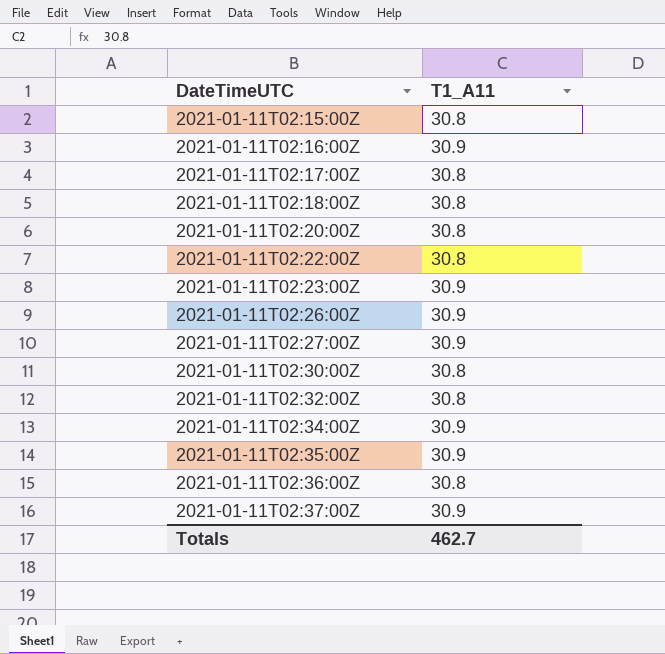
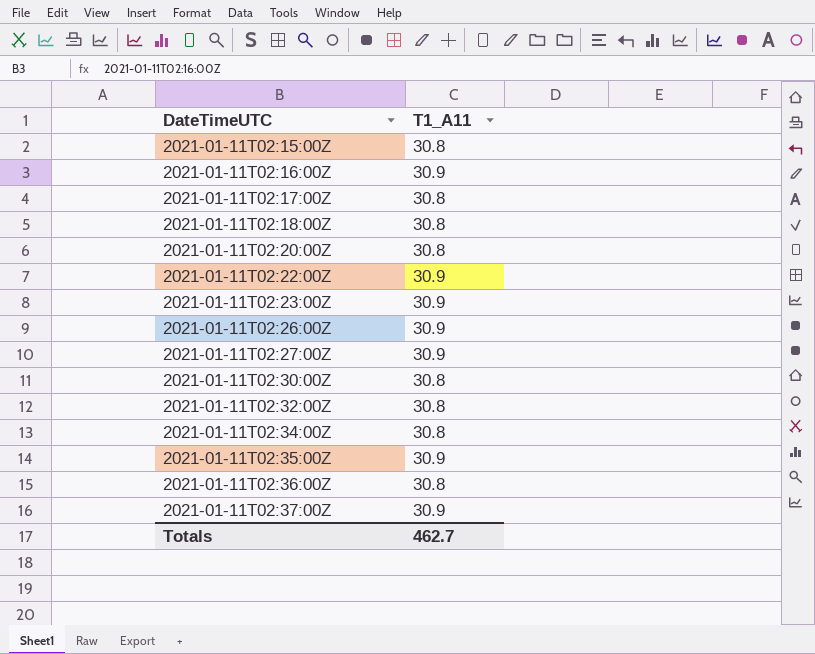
2021-01-11T02:22:00Z | T1_A11: 30.8 -> 30.9
2021-01-11T02:34:00Z | T1_A11: 30.9 -> 30.8

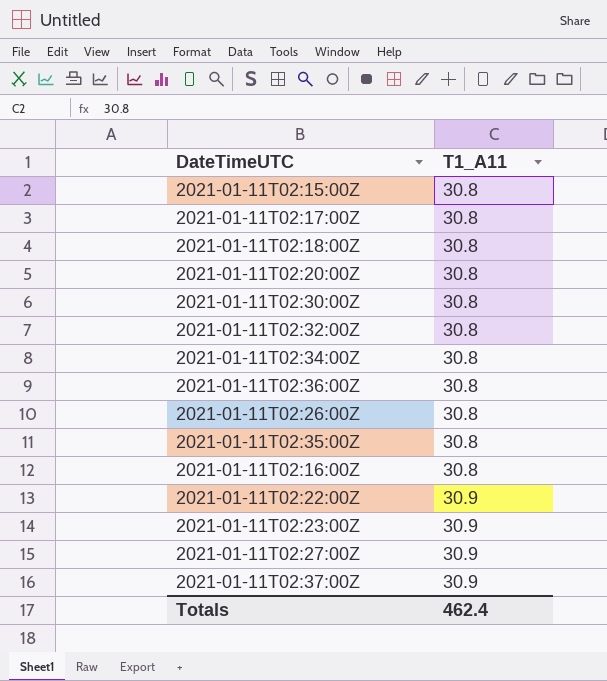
row order: DateTimeUTC ascending -> T1_A11 ascending
2021-01-11T02:26:00Z | T1_A11: 30.9 -> 30.8
2021-01-11T02:35:00Z | T1_A11: 30.9 -> 30.8
2021-01-11T02:16:00Z | T1_A11: 30.9 -> 30.8
Totals | T1_A11: 462.7 -> 462.4

